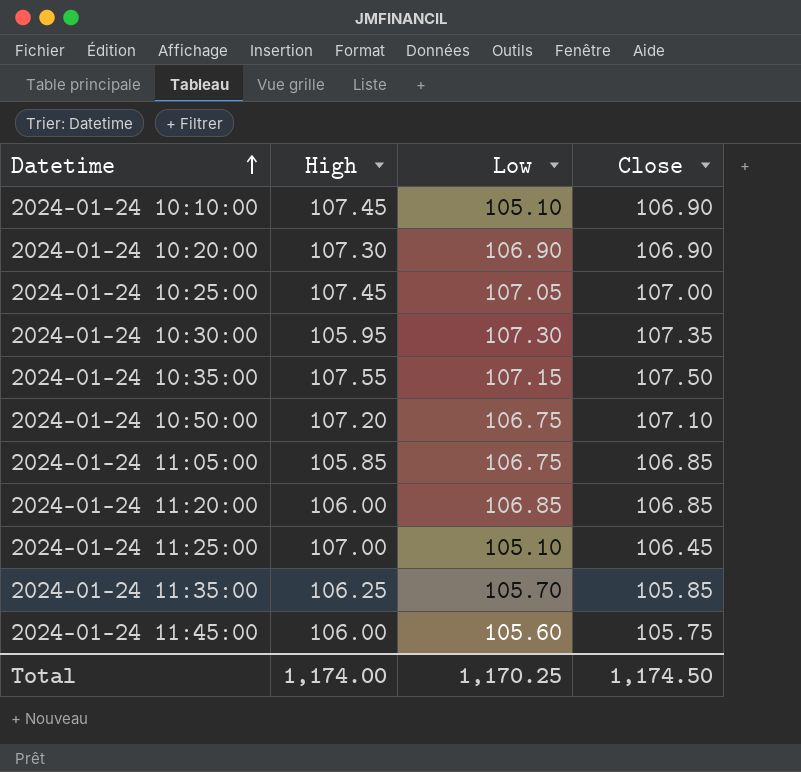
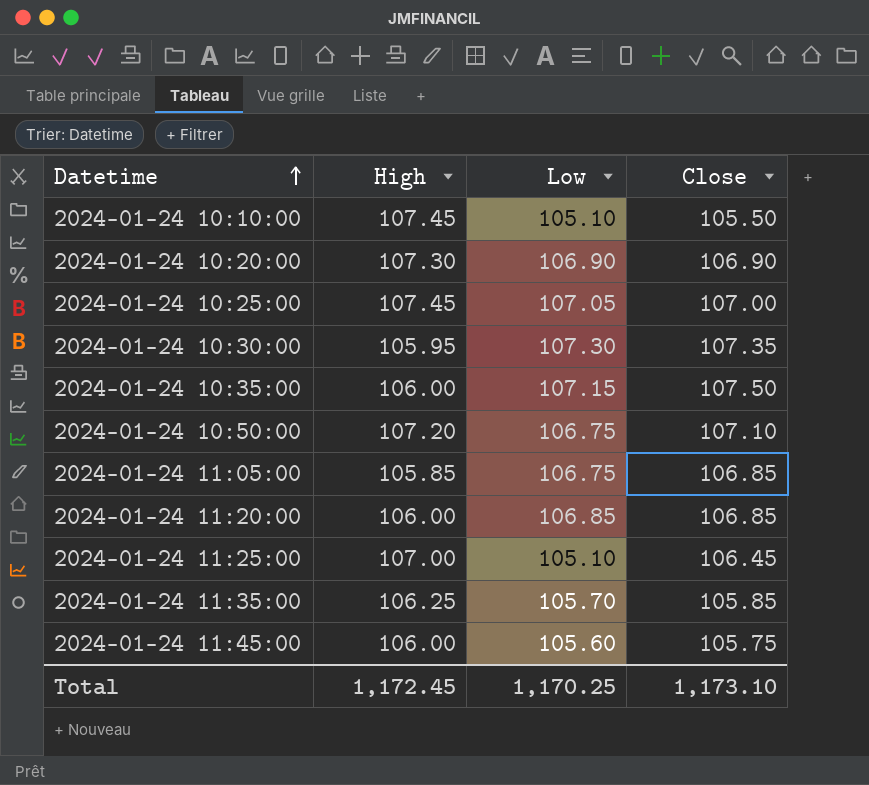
2024-01-24 10:10:00 | Close: 106.90 -> 105.50
2024-01-24 10:35:00 | High: 107.55 -> 106.00
Total | High: 1,174.00 -> 1,172.45
Total | Close: 1,174.50 -> 1,173.10

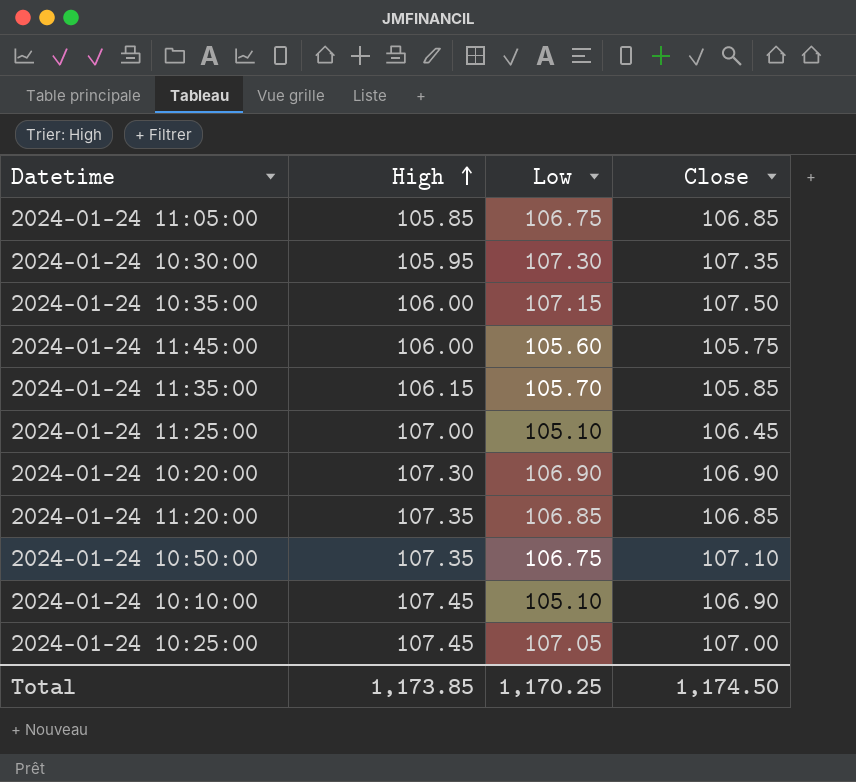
row order: Datetime ascending -> High ascending
2024-01-24 11:35:00 | High: 106.25 -> 106.15
2024-01-24 11:20:00 | High: 106.00 -> 107.35
2024-01-24 10:50:00 | High: 107.20 -> 107.35
2024-01-24 10:10:00 | Close: 105.50 -> 106.90
Total | High: 1,172.45 -> 1,173.85
Total | Close: 1,173.10 -> 1,174.50

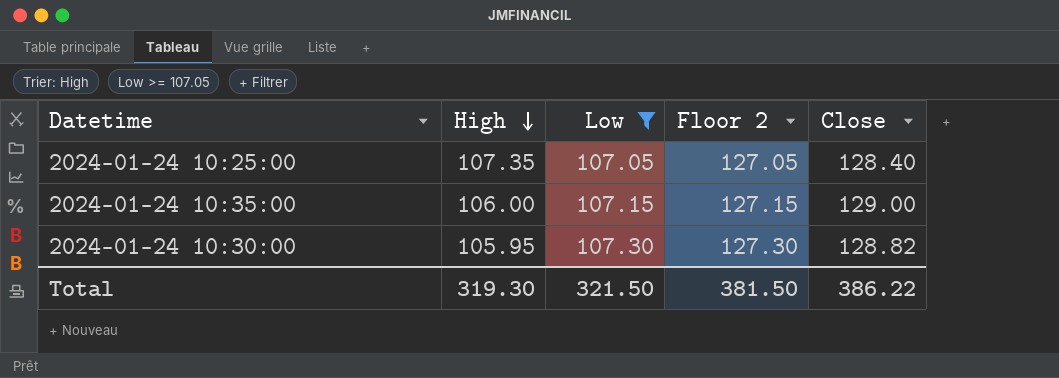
filter: none -> Low >= 107.05
row order: High ascending -> High descending
column Floor 2 | formula: none -> [Low] + 20
2024-01-24 10:25:00 | High: 107.45 -> 107.35
2024-01-24 10:25:00 | Close: 107.00 -> 128.40
2024-01-24 10:35:00 | Close: 107.50 -> 129.00
2024-01-24 10:30:00 | Close: 107.35 -> 128.82
Total | High: 1,173.85 -> 319.30
Total | Low: 1,170.25 -> 321.50
Total | Close: 1,174.50 -> 386.22

